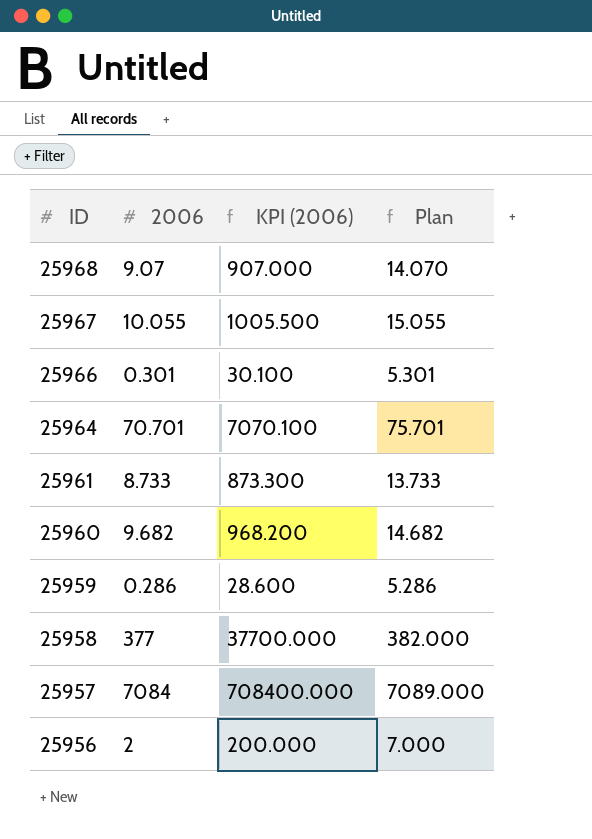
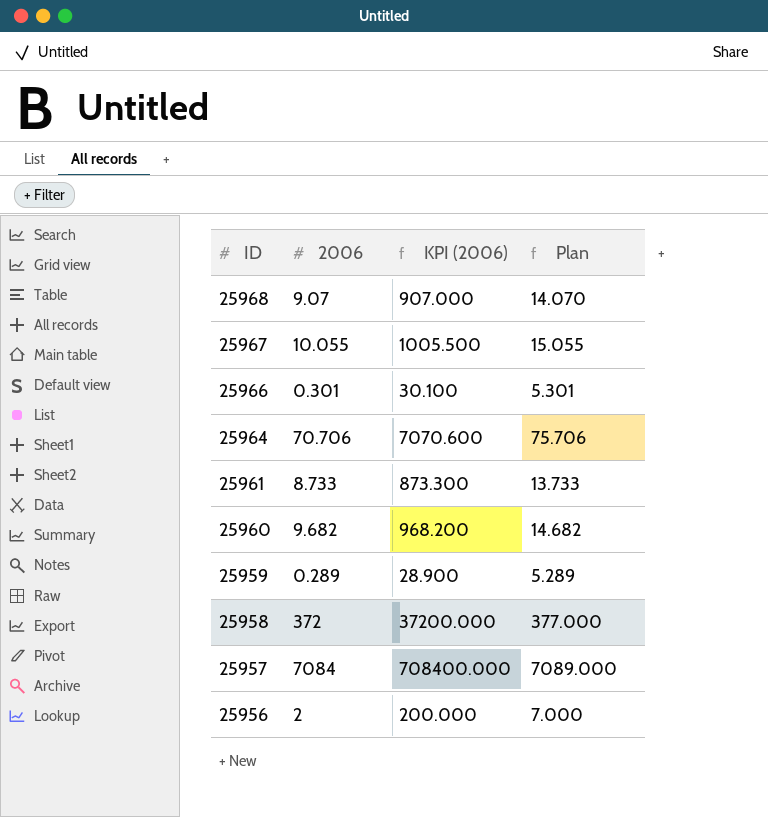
25964 | 2006: 70.701 -> 70.706
25964 | KPI (2006): 7070.100 -> 7070.600
25964 | Plan: 75.701 -> 75.706
25959 | 2006: 0.286 -> 0.289
25959 | KPI (2006): 28.600 -> 28.900
25959 | Plan: 5.286 -> 5.289
25958 | 2006: 377 -> 372
25958 | KPI (2006): 37700.000 -> 37200.000
25958 | Plan: 382.000 -> 377.000

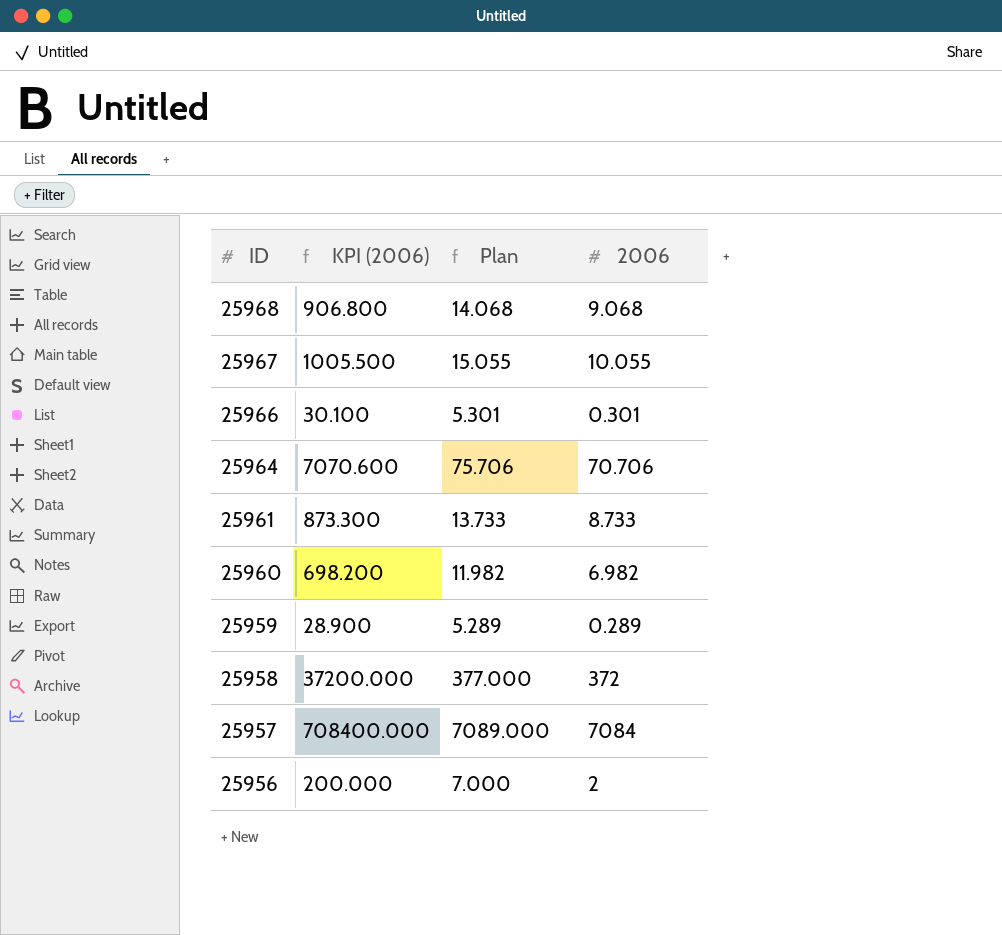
column 2006 | position: 2 -> 4
25968 | KPI (2006): 907.000 -> 906.800
25968 | Plan: 14.070 -> 14.068
25968 | 2006: 9.07 -> 9.068
25960 | KPI (2006): 968.200 -> 698.200
25960 | Plan: 14.682 -> 11.982
25960 | 2006: 9.682 -> 6.982

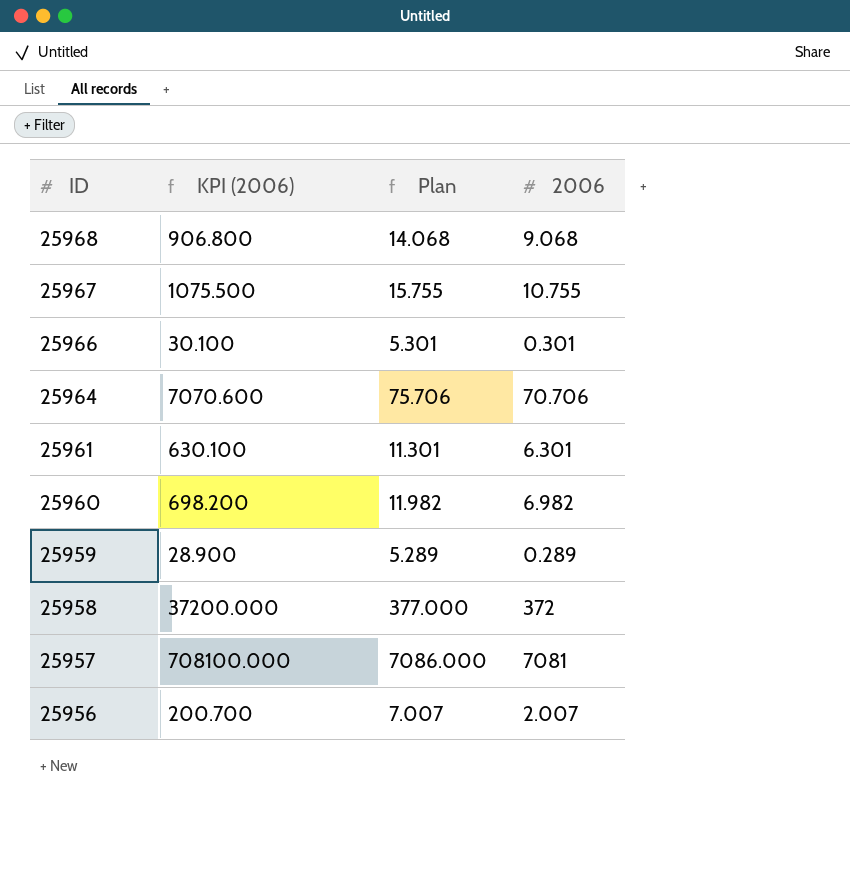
25967 | KPI (2006): 1005.500 -> 1075.500
25967 | Plan: 15.055 -> 15.755
25967 | 2006: 10.055 -> 10.755
25961 | KPI (2006): 873.300 -> 630.100
25961 | Plan: 13.733 -> 11.301
25961 | 2006: 8.733 -> 6.301
25957 | KPI (2006): 708400.000 -> 708100.000
25957 | Plan: 7089.000 -> 7086.000
25957 | 2006: 7084 -> 7081
25956 | KPI (2006): 200.000 -> 200.700
25956 | Plan: 7.000 -> 7.007
25956 | 2006: 2 -> 2.007

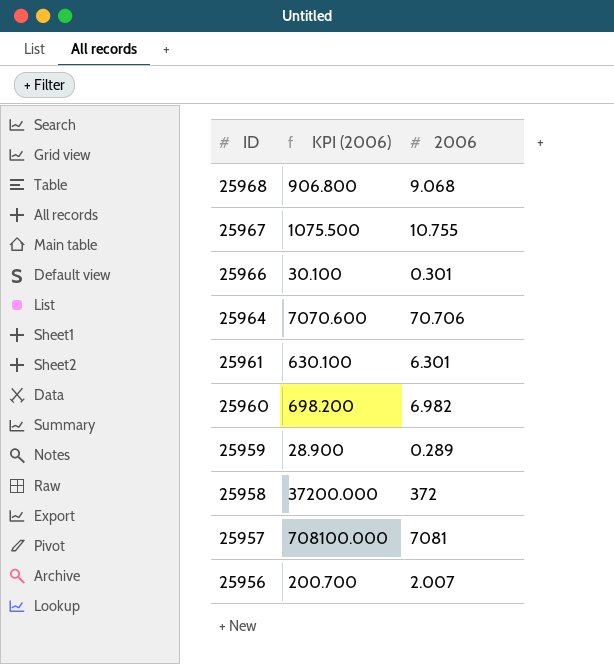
column Plan | formula: [2006] + 5 -> none

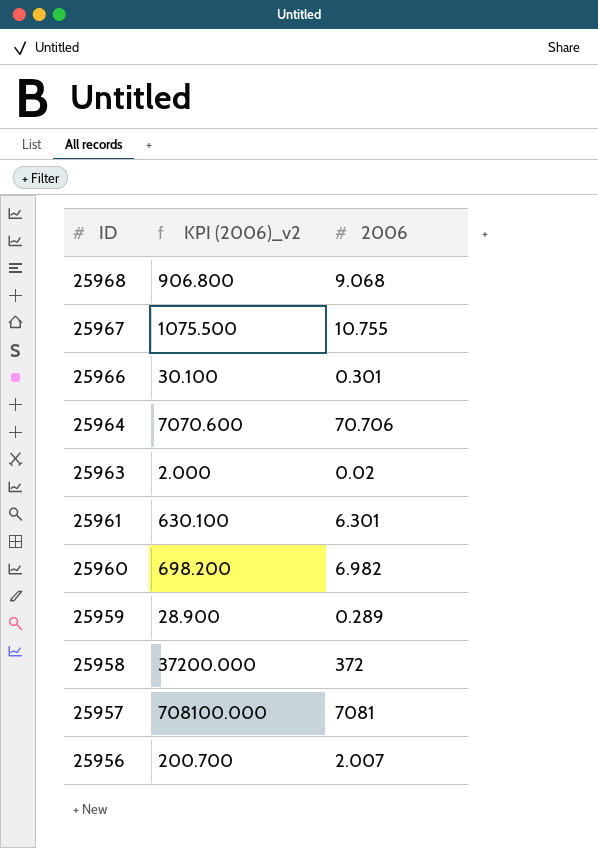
column name: KPI (2006) -> KPI (2006)_v2
row 25963: none -> 2.000 | 0.02

